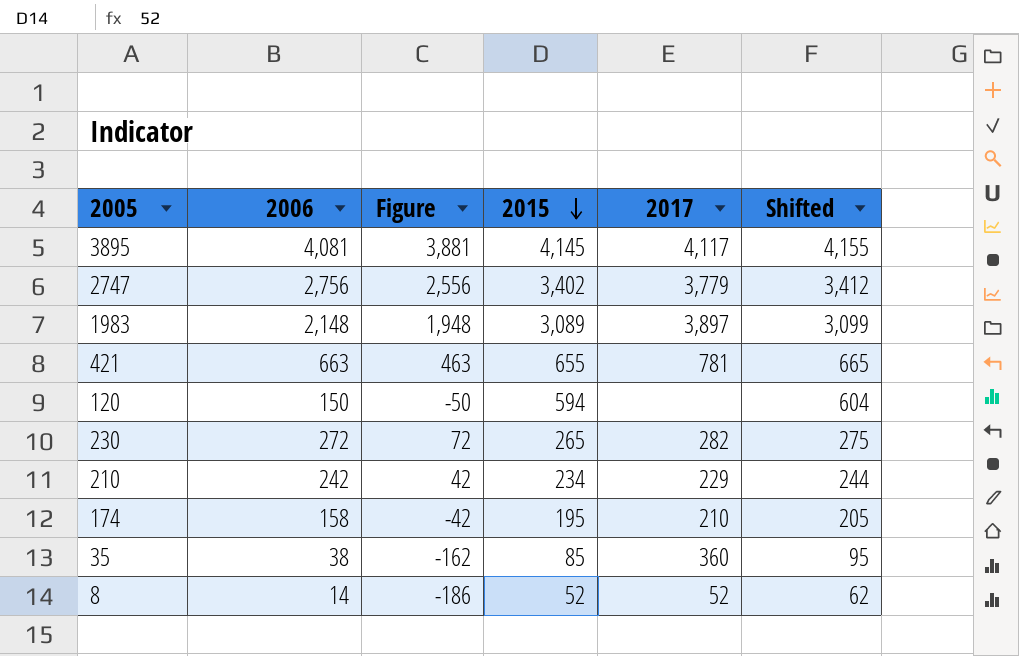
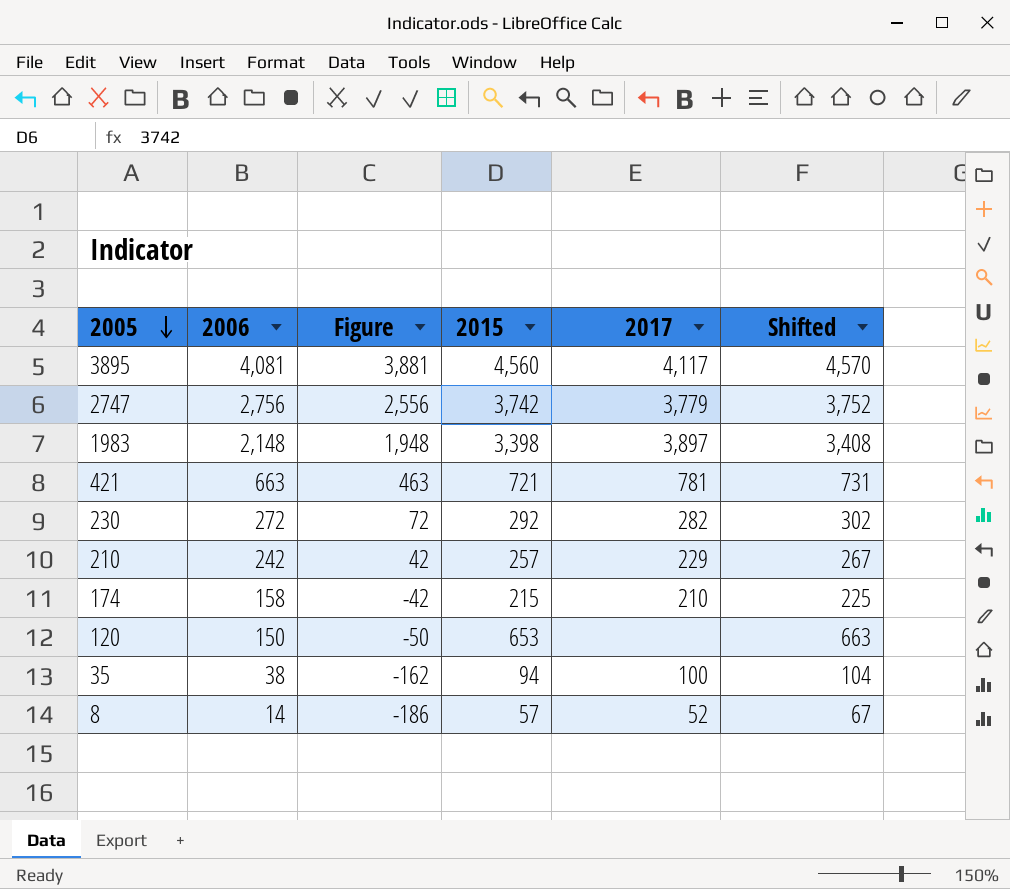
row order: 2015 descending -> 2005 descending
3895 | 2015: 4,145 -> 4,560
3895 | Shifted: 4,155 -> 4,570
2747 | 2015: 3,402 -> 3,742
2747 | Shifted: 3,412 -> 3,752
1983 | 2015: 3,089 -> 3,398
1983 | Shifted: 3,099 -> 3,408
421 | 2015: 655 -> 721
421 | Shifted: 665 -> 731
230 | 2015: 265 -> 292
230 | Shifted: 275 -> 302
210 | 2015: 234 -> 257
210 | Shifted: 244 -> 267
174 | 2015: 195 -> 215
174 | Shifted: 205 -> 225
120 | 2015: 594 -> 653
120 | Shifted: 604 -> 663
35 | 2015: 85 -> 94
35 | 2017: 360 -> 100
35 | Shifted: 95 -> 104
8 | 2015: 52 -> 57
8 | Shifted: 62 -> 67

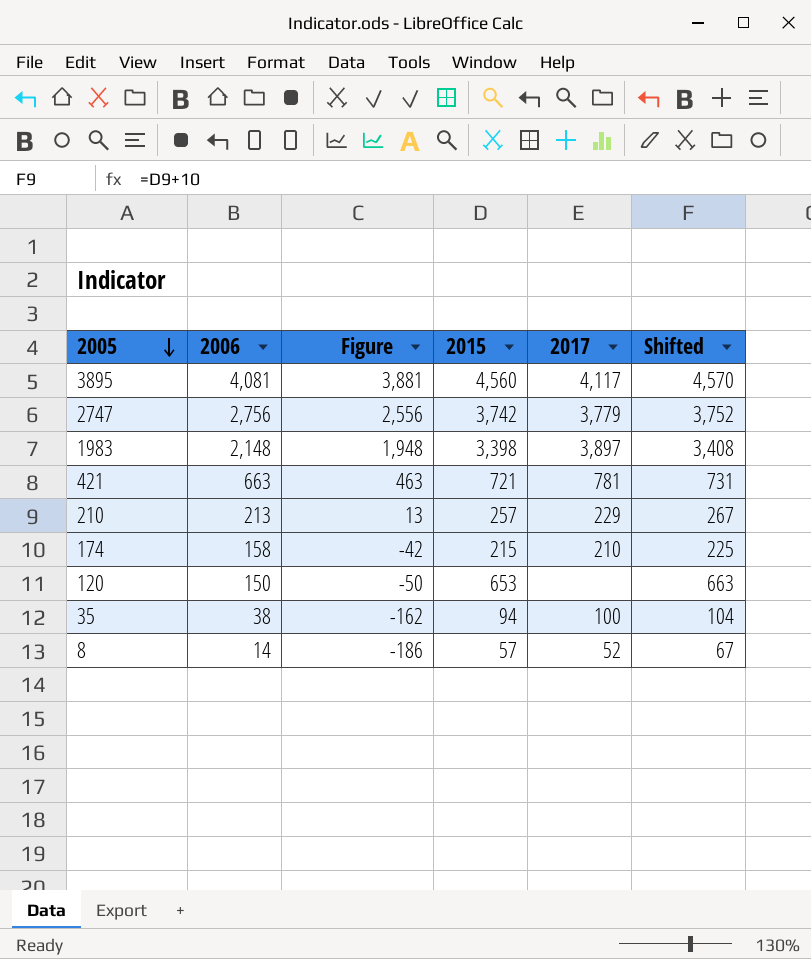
row 230: 272 | 72 | 292 | 282 | 302 -> none
210 | 2006: 242 -> 213
210 | Figure: 42 -> 13

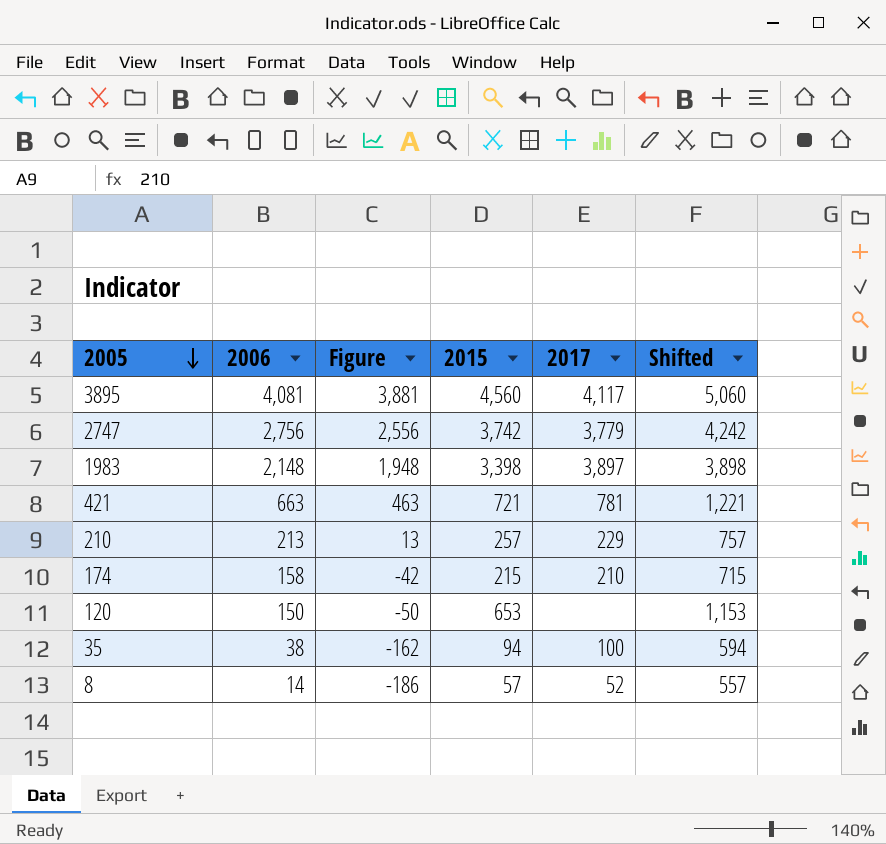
column Shifted | formula: [2015] + 10 -> [2015] + 500

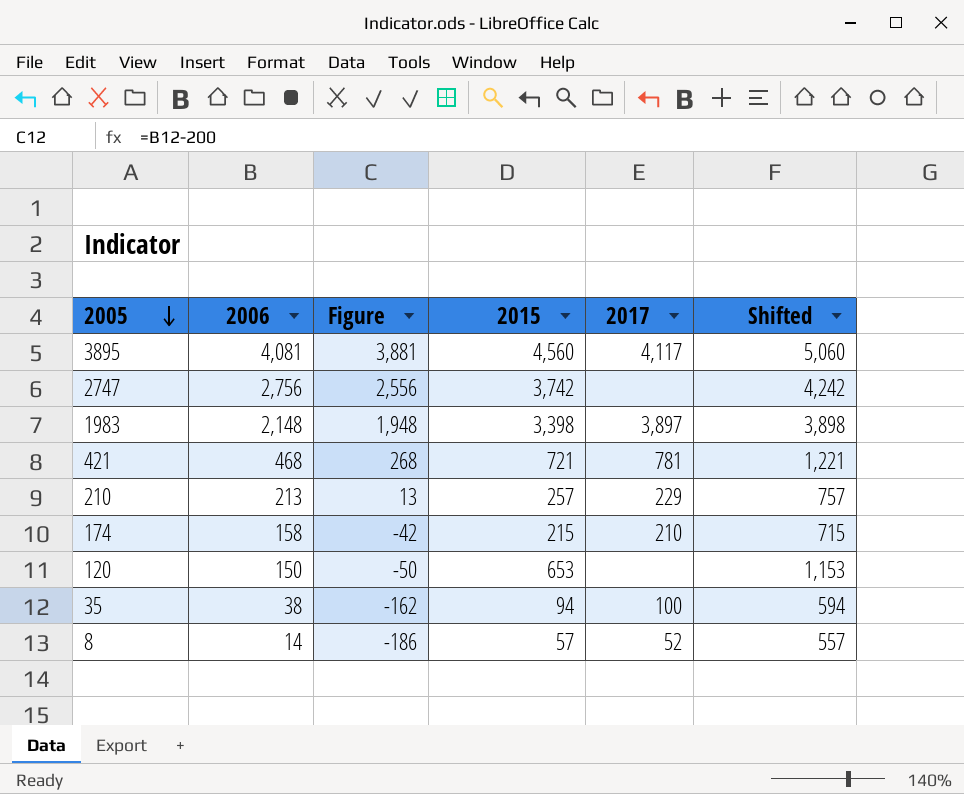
2747 | 2017: 3,779 -> none
421 | 2006: 663 -> 468
421 | Figure: 463 -> 268

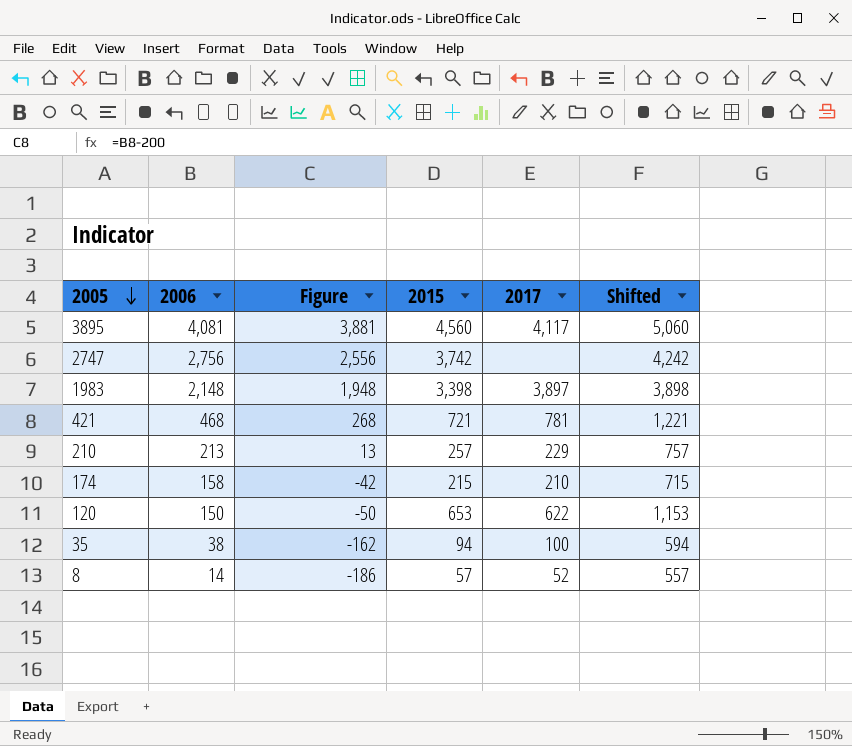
120 | 2017: none -> 622

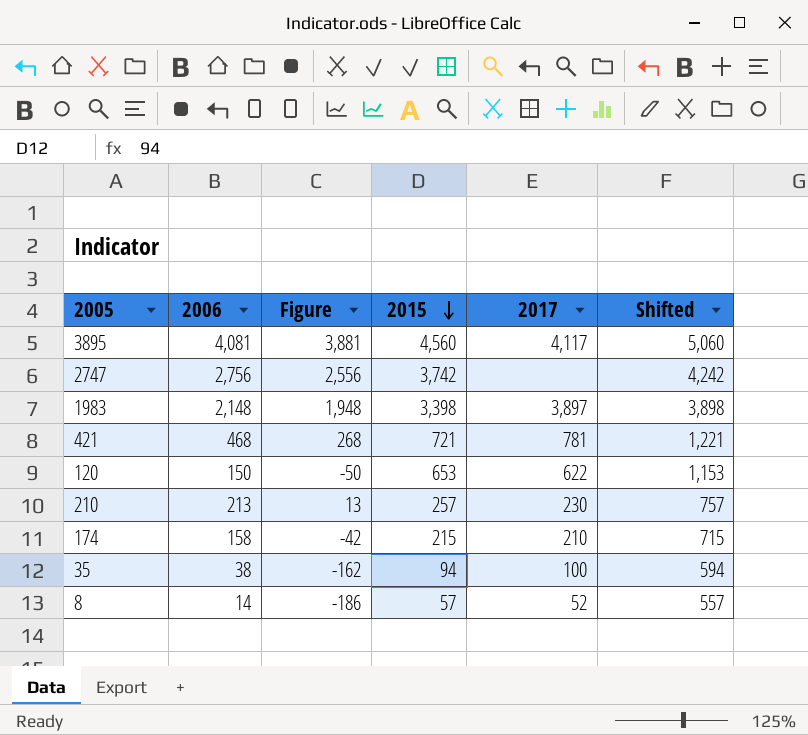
row order: 2005 descending -> 2015 descending
210 | 2017: 229 -> 230

